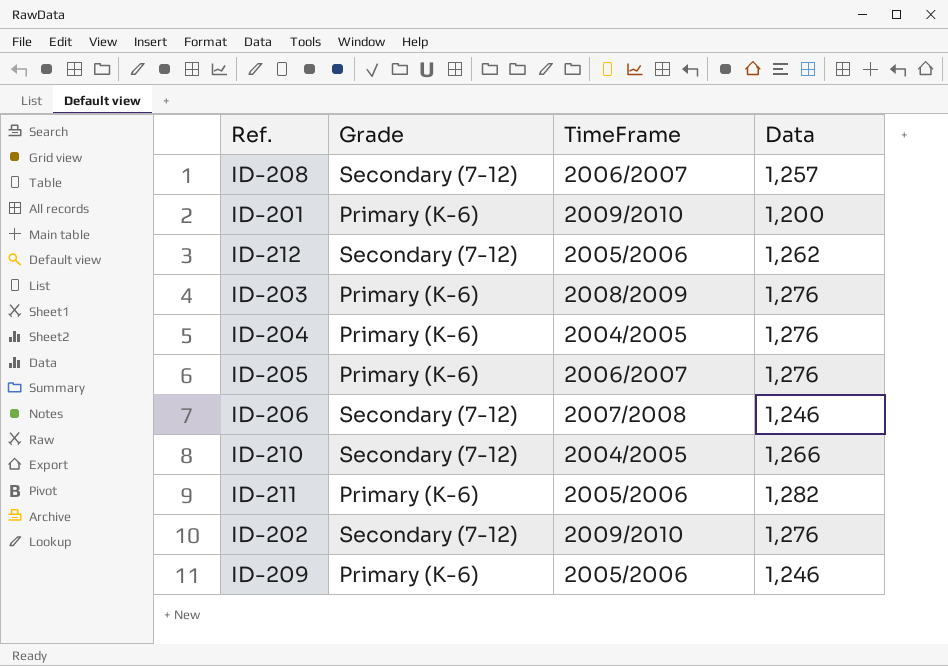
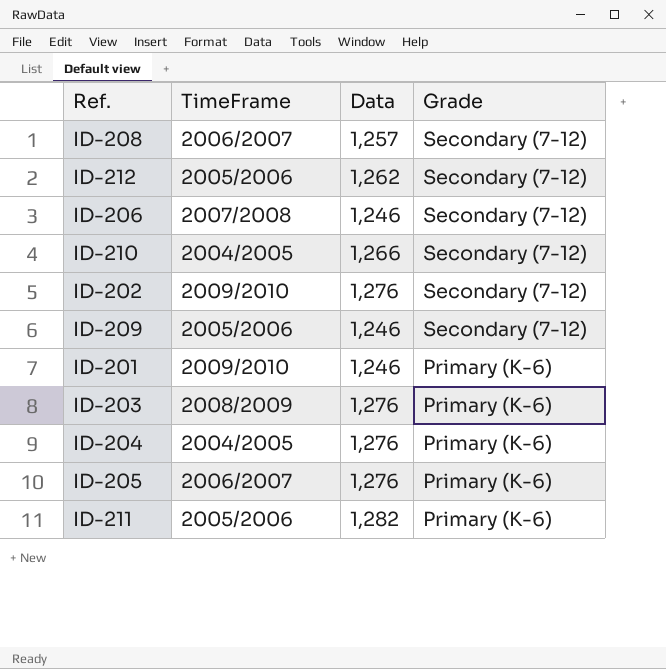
row order: none -> Grade descending
column Grade | position: 2 -> 4
ID-209 | Grade: Primary (K-6) -> Secondary (7-12)
ID-201 | Data: 1,200 -> 1,246

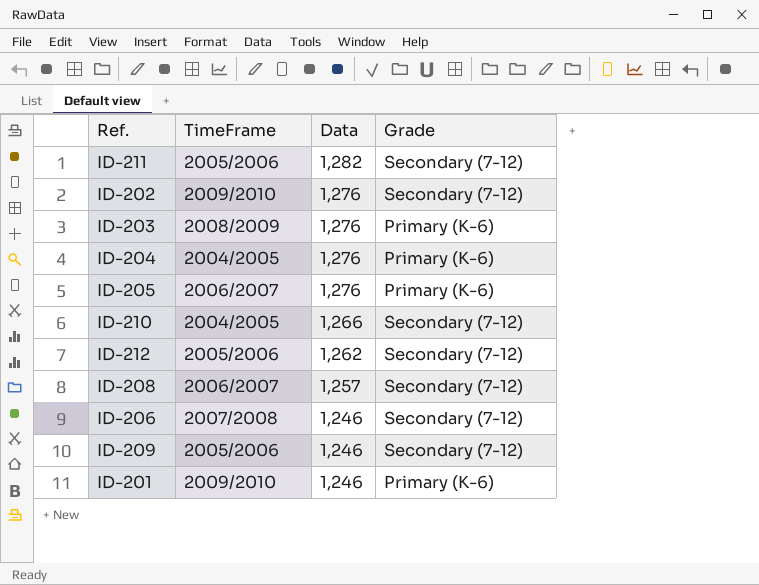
row order: Grade descending -> Data descending
ID-211 | Grade: Primary (K-6) -> Secondary (7-12)

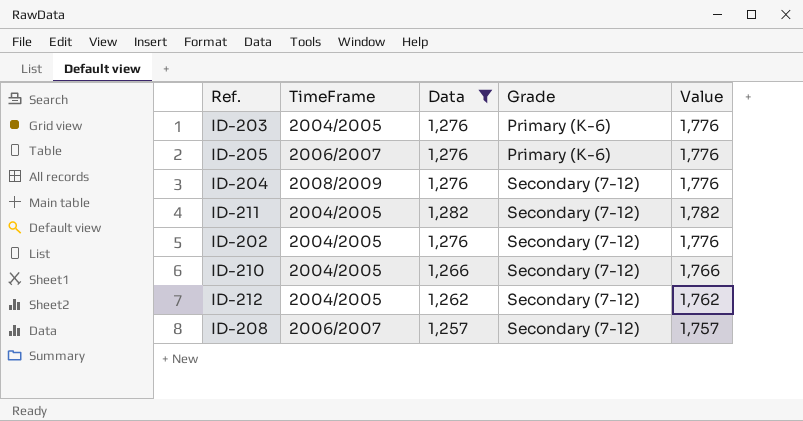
filter: none -> Data != 1,246
row order: Data descending -> Grade ascending
column Value | formula: none -> [Data] + 500
ID-203 | TimeFrame: 2008/2009 -> 2004/2005
ID-204 | TimeFrame: 2004/2005 -> 2008/2009
ID-204 | Grade: Primary (K-6) -> Secondary (7-12)
ID-211 | TimeFrame: 2005/2006 -> 2004/2005
ID-202 | TimeFrame: 2009/2010 -> 2004/2005
ID-212 | TimeFrame: 2005/2006 -> 2004/2005

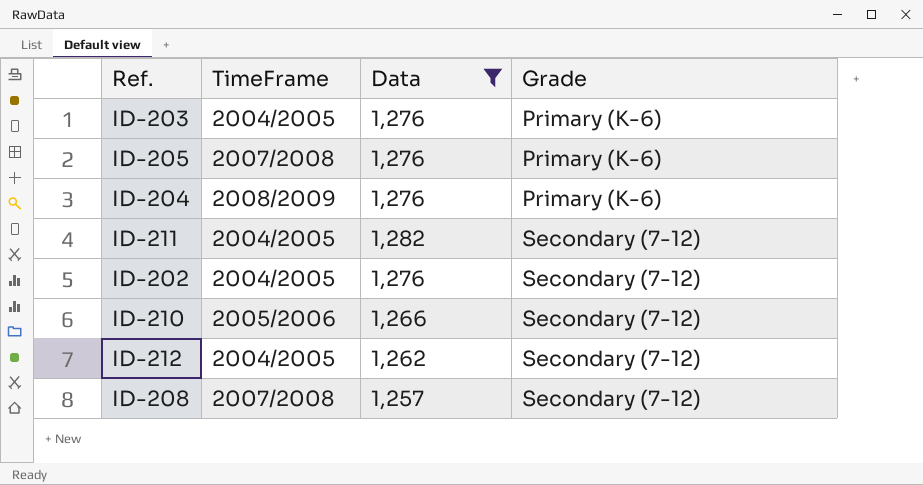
column Value | formula: [Data] + 500 -> none
ID-205 | TimeFrame: 2006/2007 -> 2007/2008
ID-204 | Grade: Secondary (7-12) -> Primary (K-6)
ID-210 | TimeFrame: 2004/2005 -> 2005/2006
ID-208 | TimeFrame: 2006/2007 -> 2007/2008

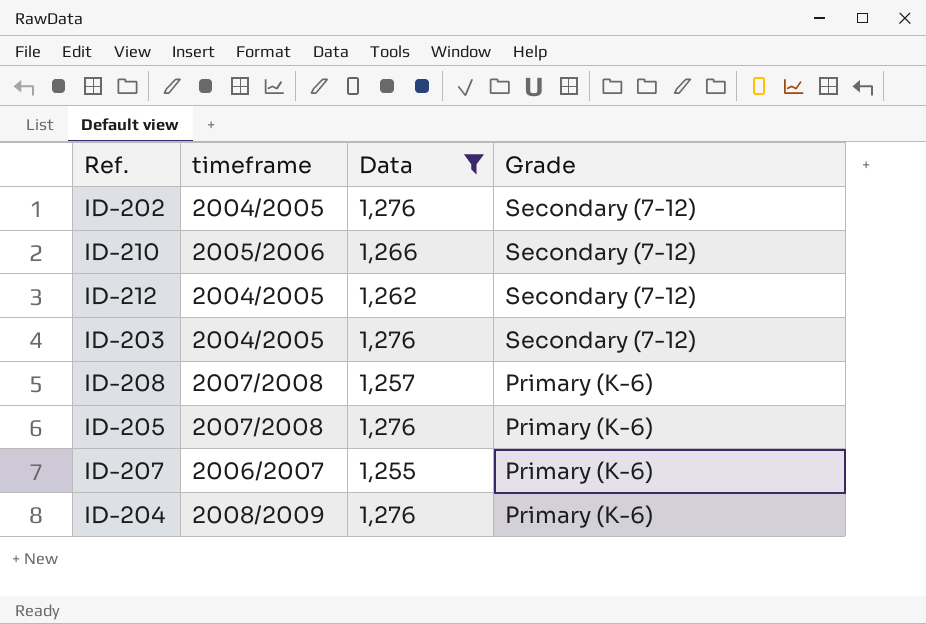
row order: Grade ascending -> Grade descending
column name: TimeFrame -> timeframe
row ID-211: 2004/2005 | 1,282 | Secondary (7-12) -> none
ID-203 | Grade: Primary (K-6) -> Secondary (7-12)
ID-208 | Grade: Secondary (7-12) -> Primary (K-6)
row ID-207: none -> 2006/2007 | 1,255 | Primary (K-6)

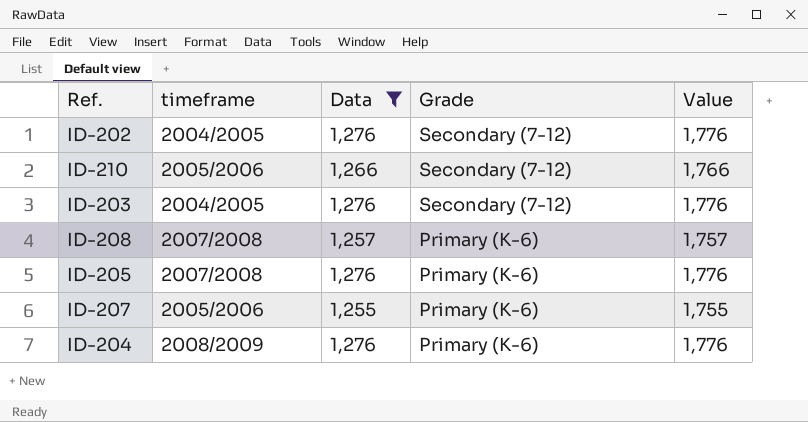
column Value | formula: none -> [Data] + 500
row ID-212: 2004/2005 | 1,262 | Secondary (7-12) -> none
ID-207 | timeframe: 2006/2007 -> 2005/2006

